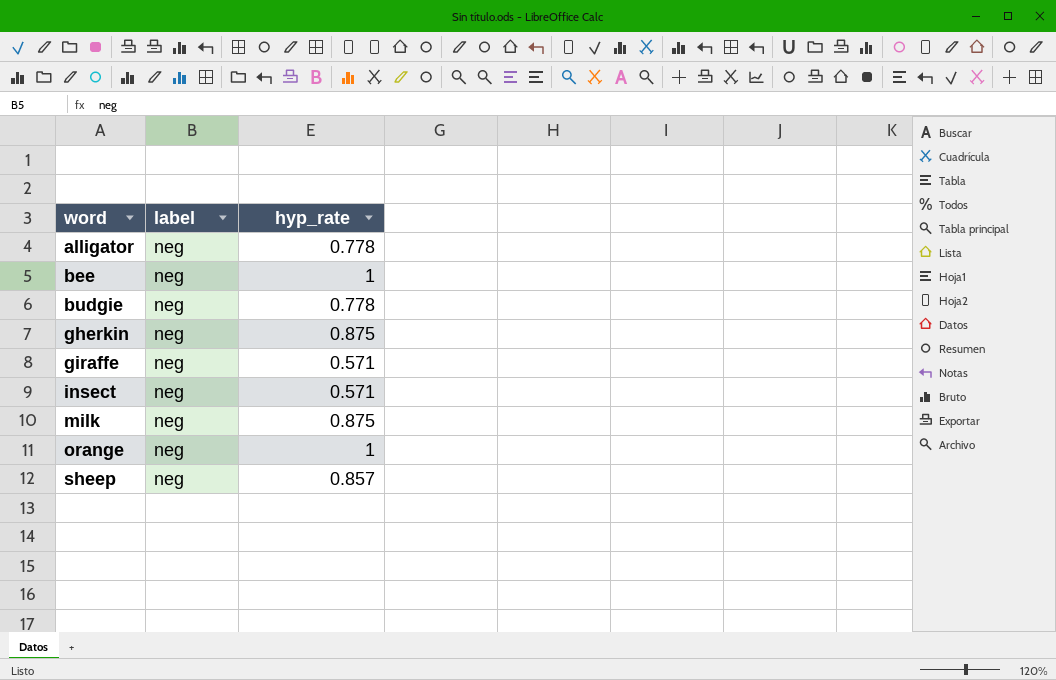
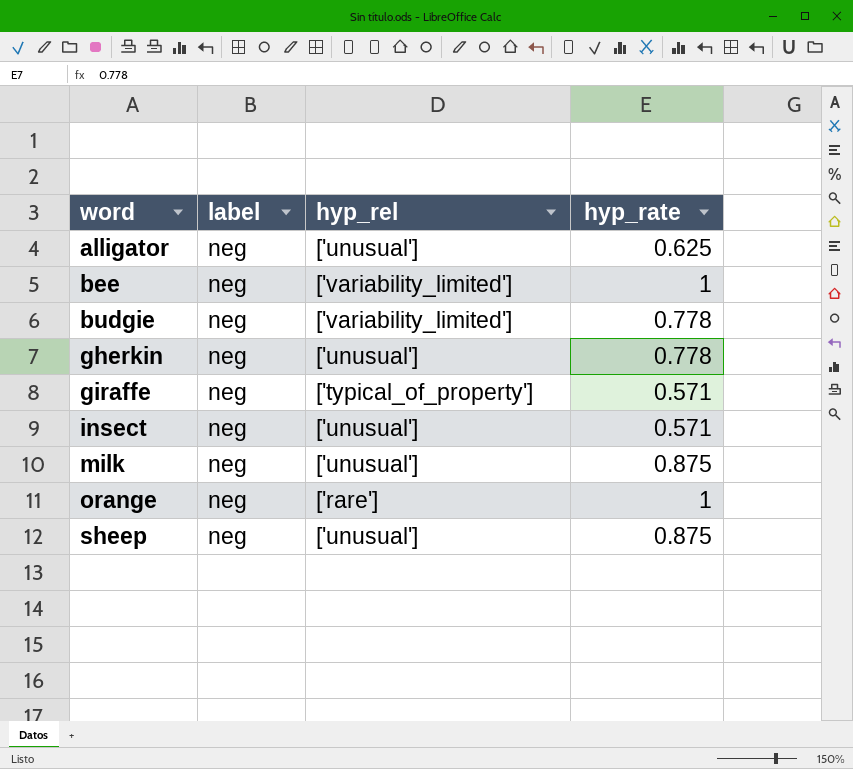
column hyp_rel | position: none -> 3
alligator | hyp_rate: 0.778 -> 0.625
gherkin | hyp_rate: 0.875 -> 0.778
sheep | hyp_rate: 0.857 -> 0.875

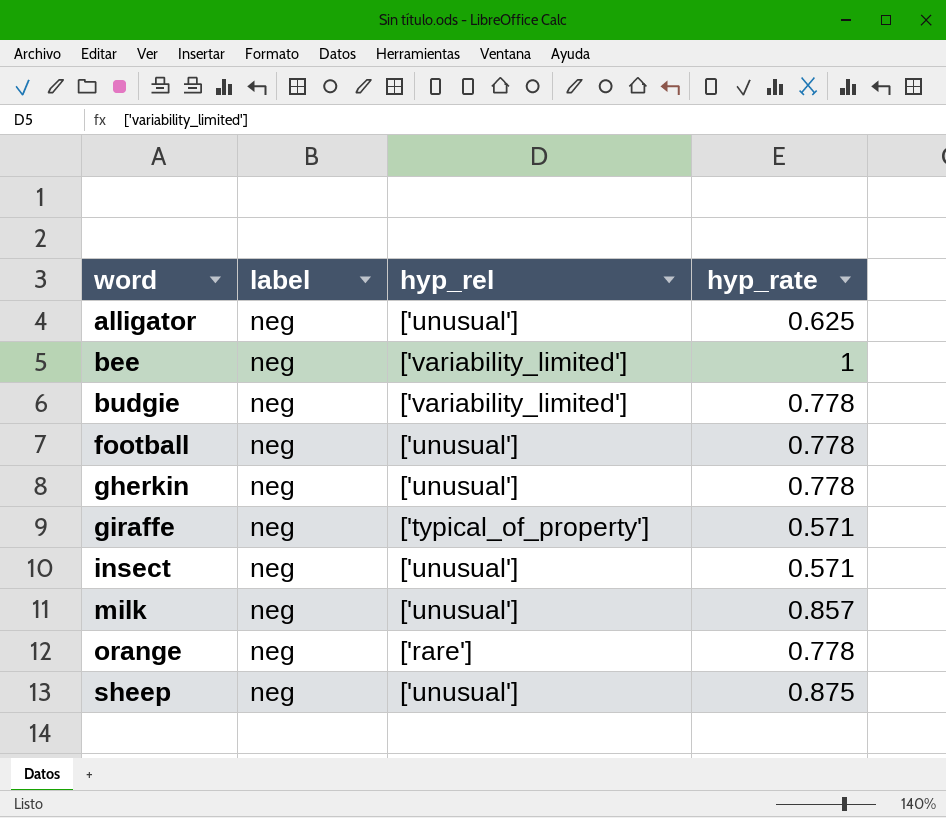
row football: none -> neg | ['unusual'] | 0.778
milk | hyp_rate: 0.875 -> 0.857
orange | hyp_rate: 1 -> 0.778

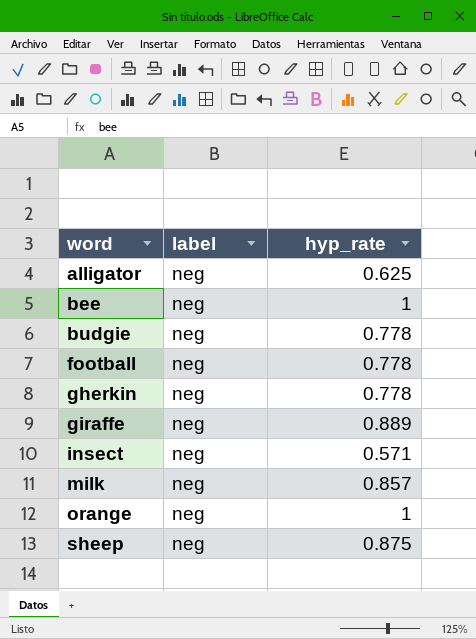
column hyp_rel | position: 3 -> none
giraffe | hyp_rate: 0.571 -> 0.889
orange | hyp_rate: 0.778 -> 1

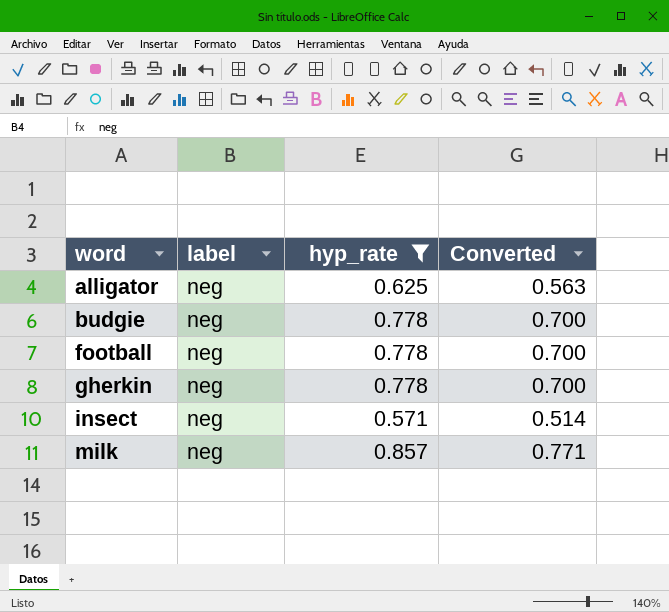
filter: none -> hyp_rate <= 0.857
column Converted | formula: none -> [hyp_rate] * 0.9

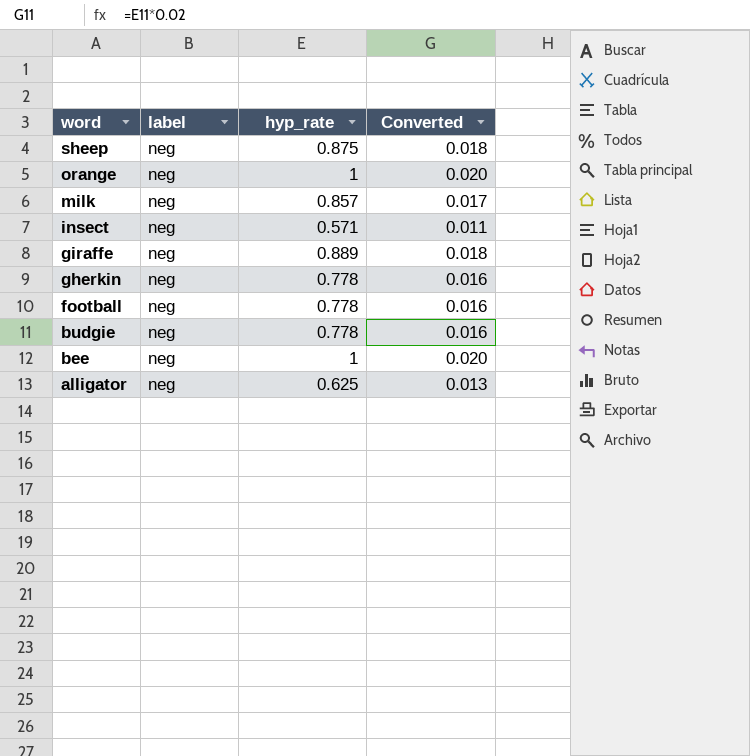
filter: hyp_rate <= 0.857 -> none
row order: word ascending -> word descending
column Converted | formula: [hyp_rate] * 0.9 -> [hyp_rate] * 0.02

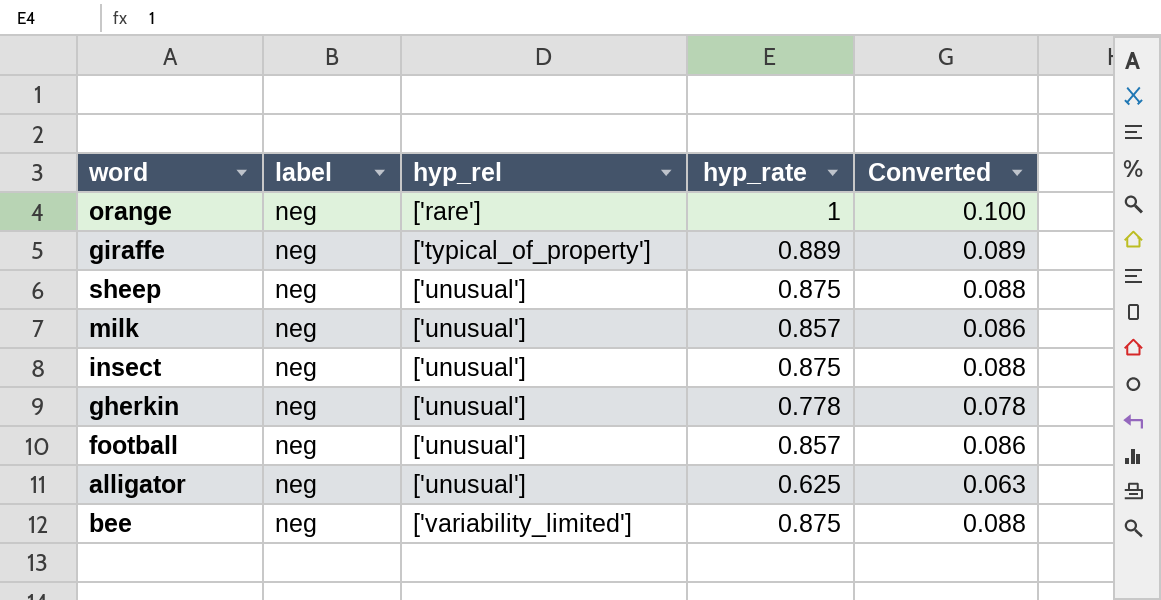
row order: word descending -> hyp_rel ascending
column hyp_rel | position: none -> 3
column Converted | formula: [hyp_rate] * 0.02 -> [hyp_rate] * 0.1
row budgie: neg | 0.778 | 0.016 -> none
insect | hyp_rate: 0.571 -> 0.875
football | hyp_rate: 0.778 -> 0.857
bee | hyp_rate: 1 -> 0.875

